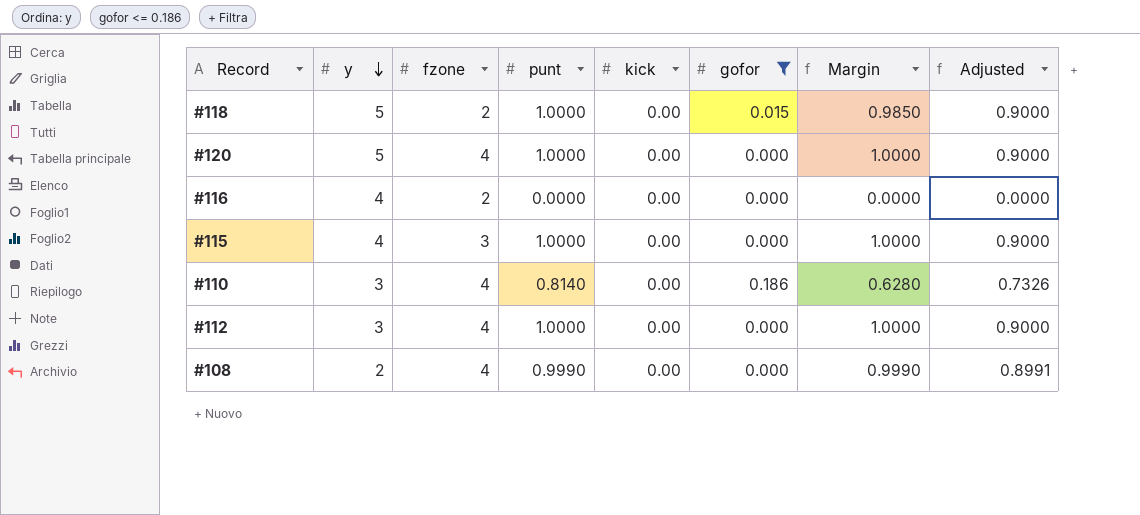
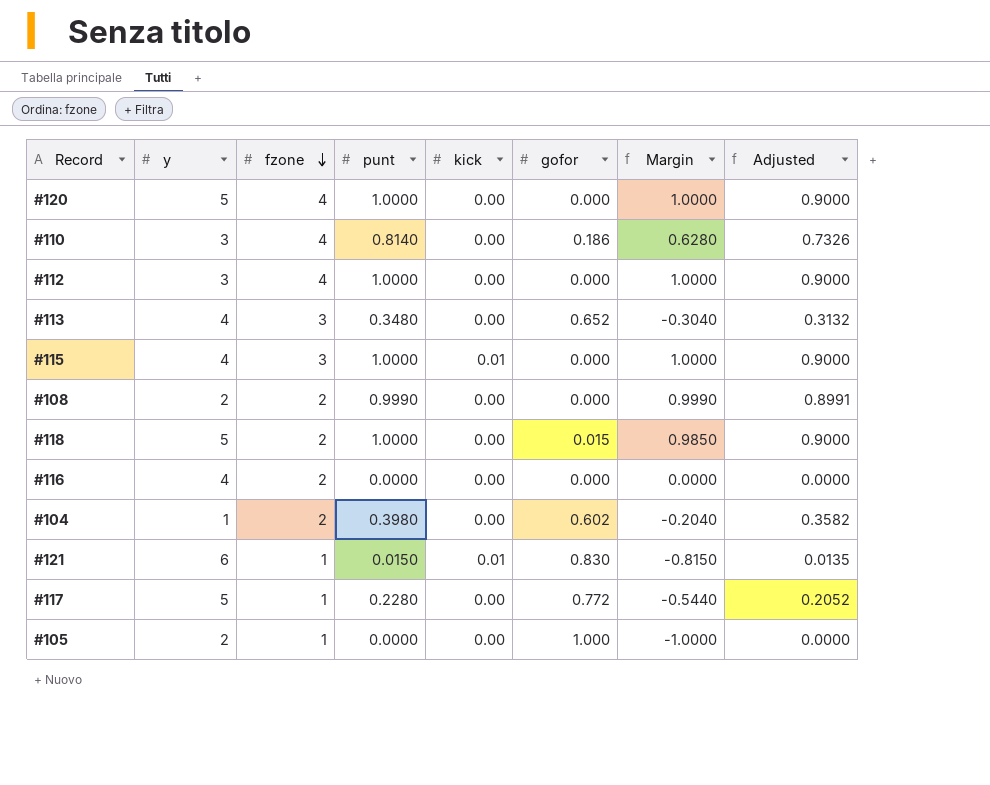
filter: gofor <= 0.186 -> none
row order: y descending -> fzone descending
#115 | kick: 0.00 -> 0.01
#108 | fzone: 4 -> 2

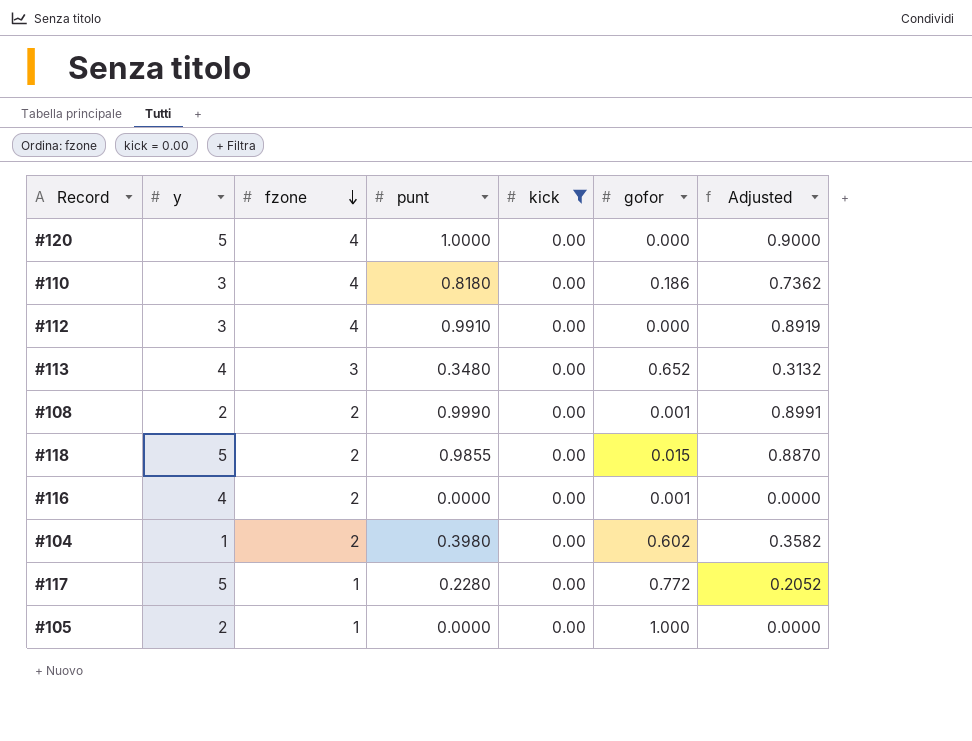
filter: none -> kick = 0.00
column Margin | formula: [punt] - [gofor] -> none
#110 | punt: 0.8140 -> 0.8180
#110 | Adjusted: 0.7326 -> 0.7362
#112 | punt: 1.0000 -> 0.9910
#112 | Adjusted: 0.9000 -> 0.8919
#108 | gofor: 0.000 -> 0.001
#118 | punt: 1.0000 -> 0.9855
#118 | Adjusted: 0.9000 -> 0.8870
#116 | gofor: 0.000 -> 0.001

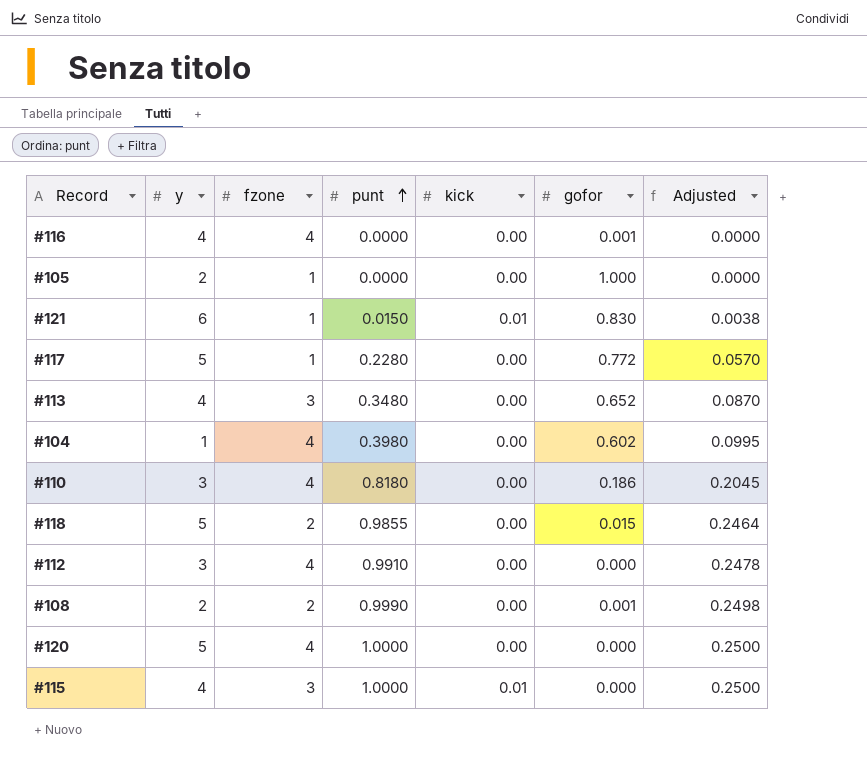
filter: kick = 0.00 -> none
row order: fzone descending -> punt ascending
column Adjusted | formula: [punt] * 0.9 -> [punt] * 0.25
#116 | fzone: 2 -> 4
#104 | fzone: 2 -> 4

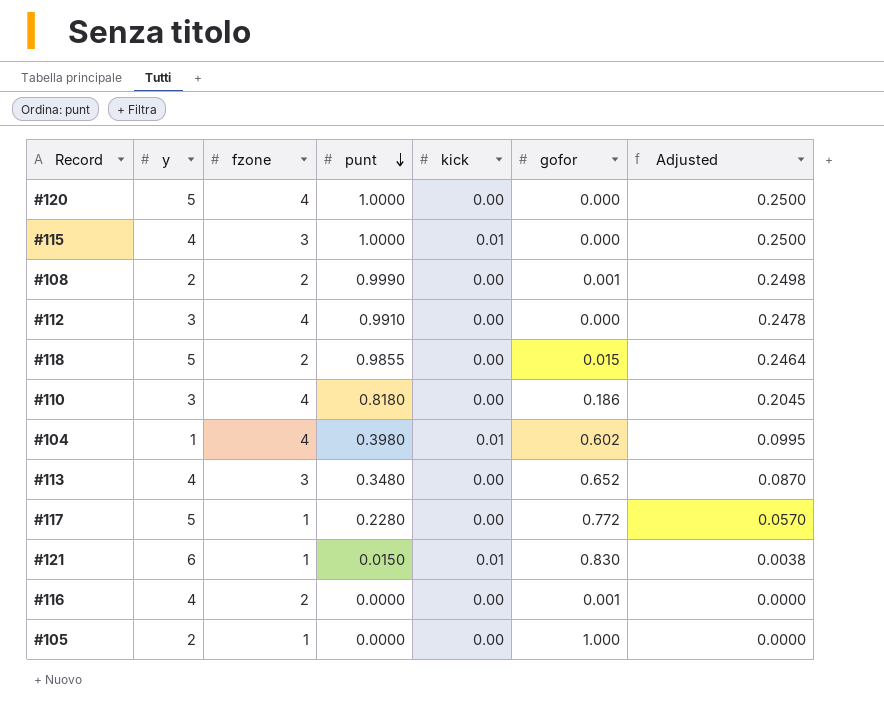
row order: punt ascending -> punt descending
#104 | kick: 0.00 -> 0.01
#116 | fzone: 4 -> 2

